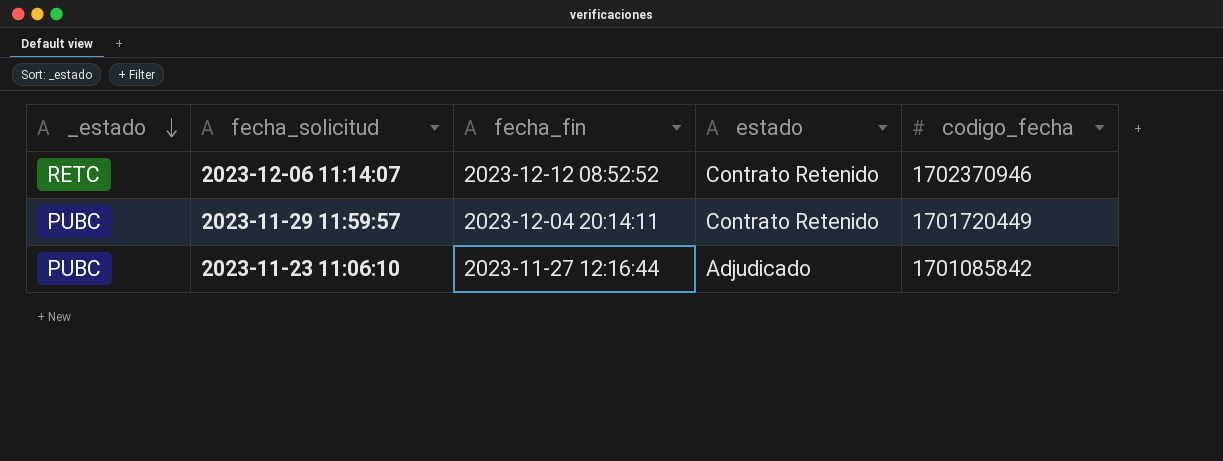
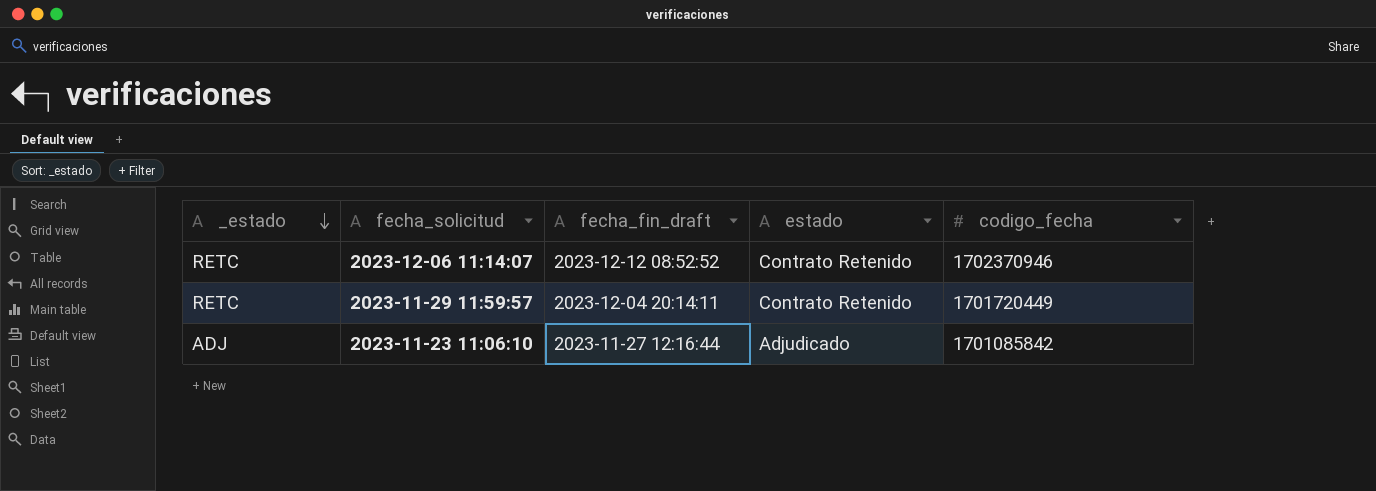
column name: fecha_fin -> fecha_fin_draft
2023-11-29 11:59:57 | _estado: PUBC -> RETC
2023-11-23 11:06:10 | _estado: PUBC -> ADJ

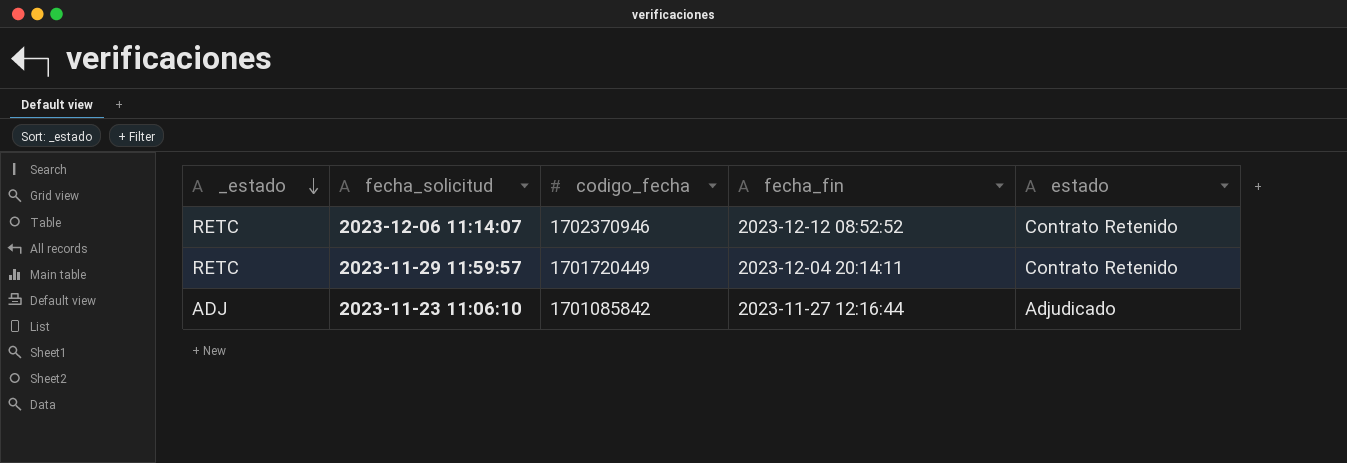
column codigo_fecha | position: 5 -> 3
column name: fecha_fin_draft -> fecha_fin

